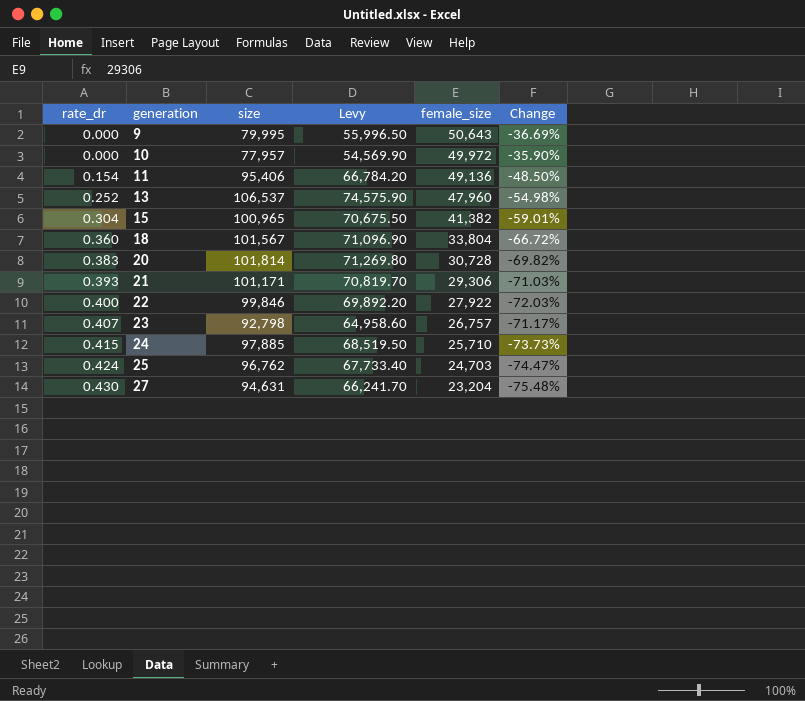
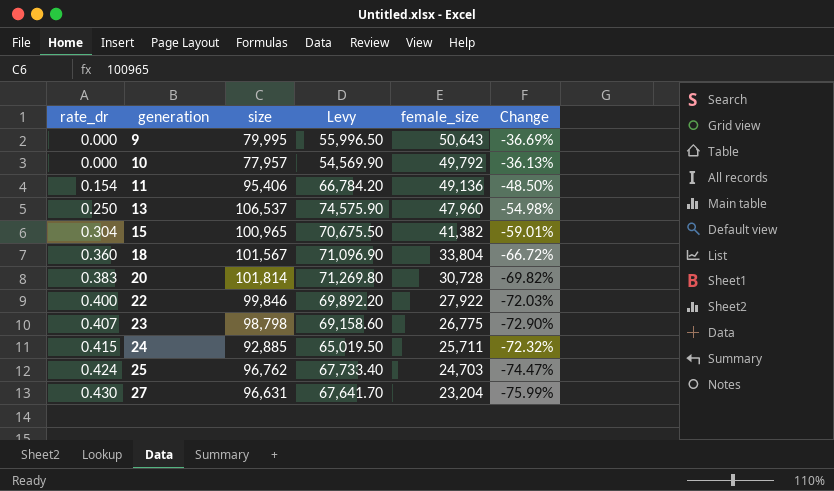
row 21: 0.393 | 101,171 | 70,819.70 | 29,306 | -71.03% -> none
10 | female_size: 49,972 -> 49,792
10 | Change: -35.90% -> -36.13%
13 | rate_dr: 0.252 -> 0.250
23 | size: 92,798 -> 98,798
23 | Levy: 64,958.60 -> 69,158.60
23 | female_size: 26,757 -> 26,775
23 | Change: -71.17% -> -72.90%
24 | size: 97,885 -> 92,885
24 | Levy: 68,519.50 -> 65,019.50
24 | female_size: 25,710 -> 25,711
24 | Change: -73.73% -> -72.32%
27 | size: 94,631 -> 96,631
27 | Levy: 66,241.70 -> 67,641.70
27 | Change: -75.48% -> -75.99%

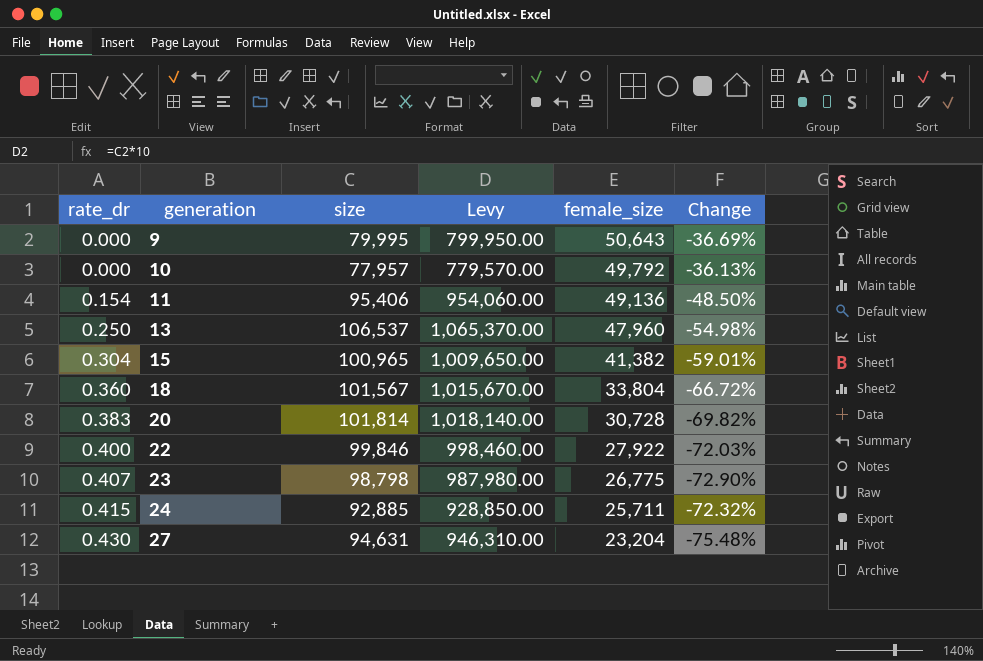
column Levy | formula: [size] * 0.7 -> [size] * 10
row 25: 0.424 | 96,762 | 67,733.40 | 24,703 | -74.47% -> none
27 | size: 96,631 -> 94,631
27 | Change: -75.99% -> -75.48%

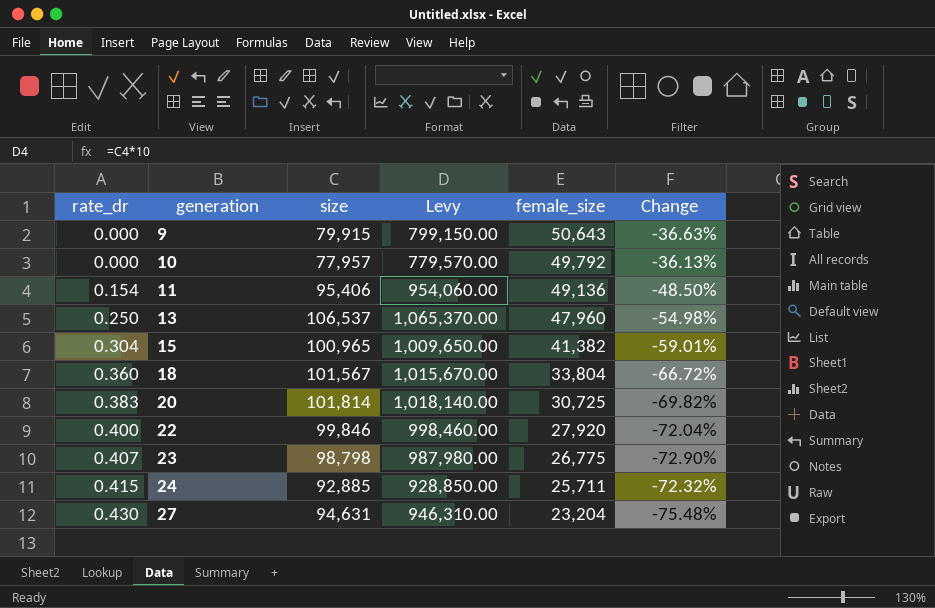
9 | size: 79,995 -> 79,915
9 | Levy: 799,950.00 -> 799,150.00
9 | Change: -36.69% -> -36.63%
20 | female_size: 30,728 -> 30,725
22 | female_size: 27,922 -> 27,920
22 | Change: -72.03% -> -72.04%

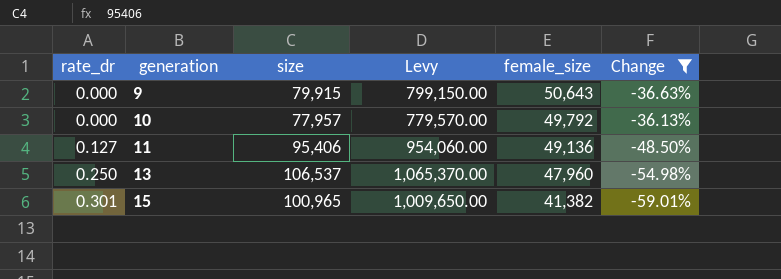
filter: none -> Change >= -59.01%
11 | rate_dr: 0.154 -> 0.127
15 | rate_dr: 0.304 -> 0.301

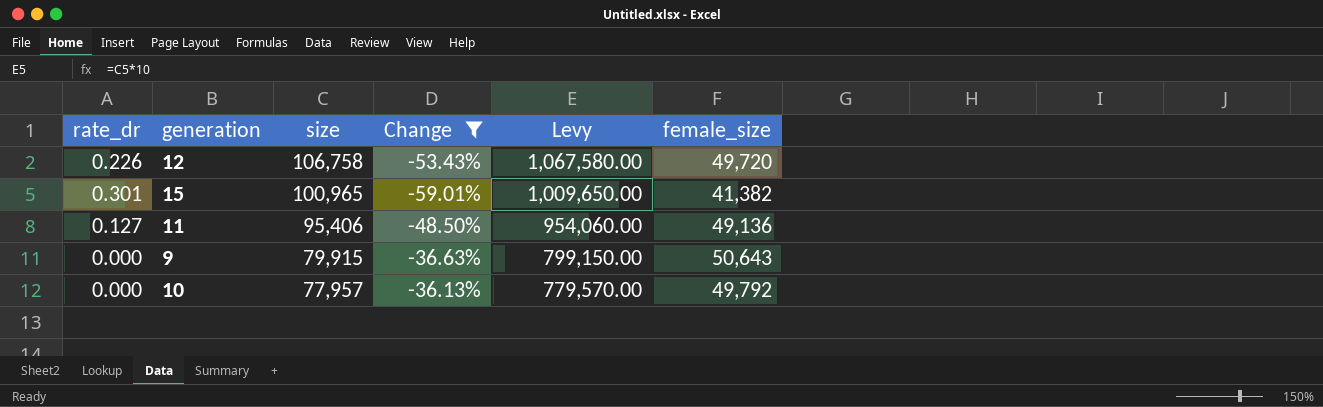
row order: rate_dr ascending -> size descending
column Change | position: 6 -> 4
row 13: 0.250 | 106,537 | 1,065,370.00 | 47,960 | -54.98% -> none
row 12: none -> 0.226 | 106,758 | -53.43% | 1,067,580.00 | 49,720

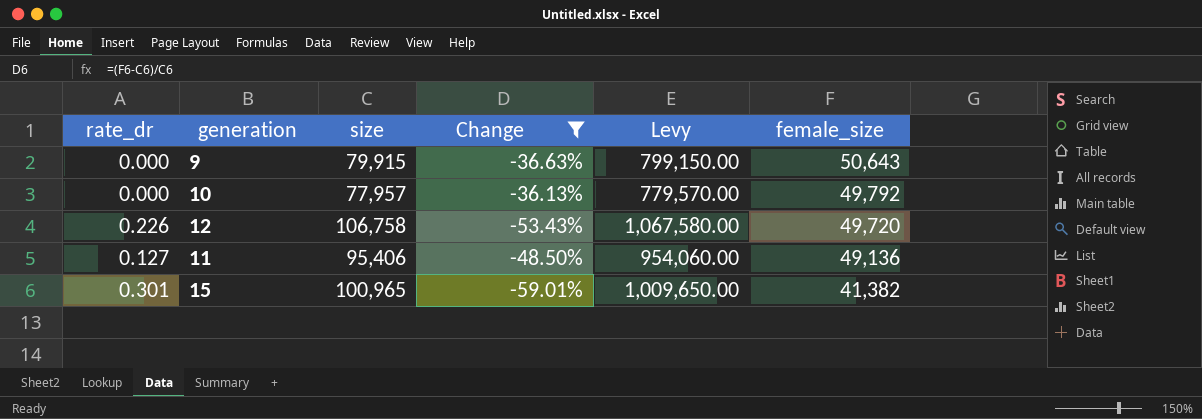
row order: size descending -> female_size descending

